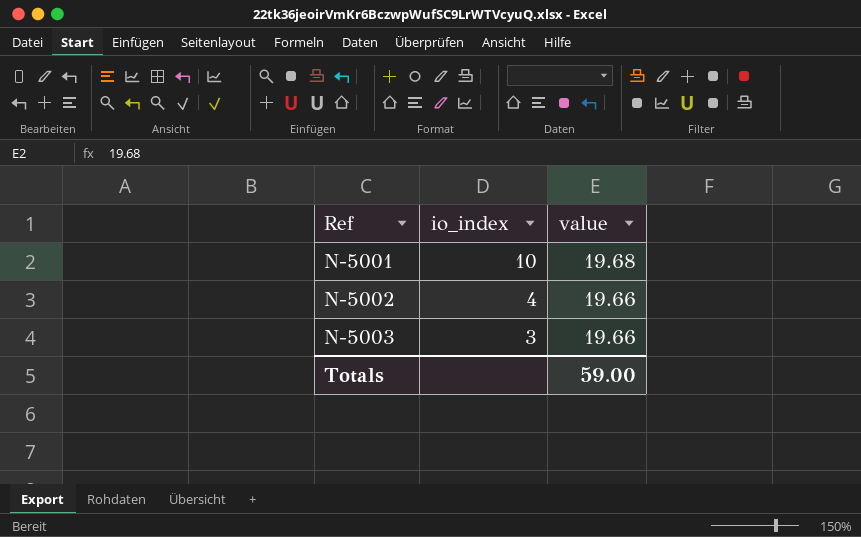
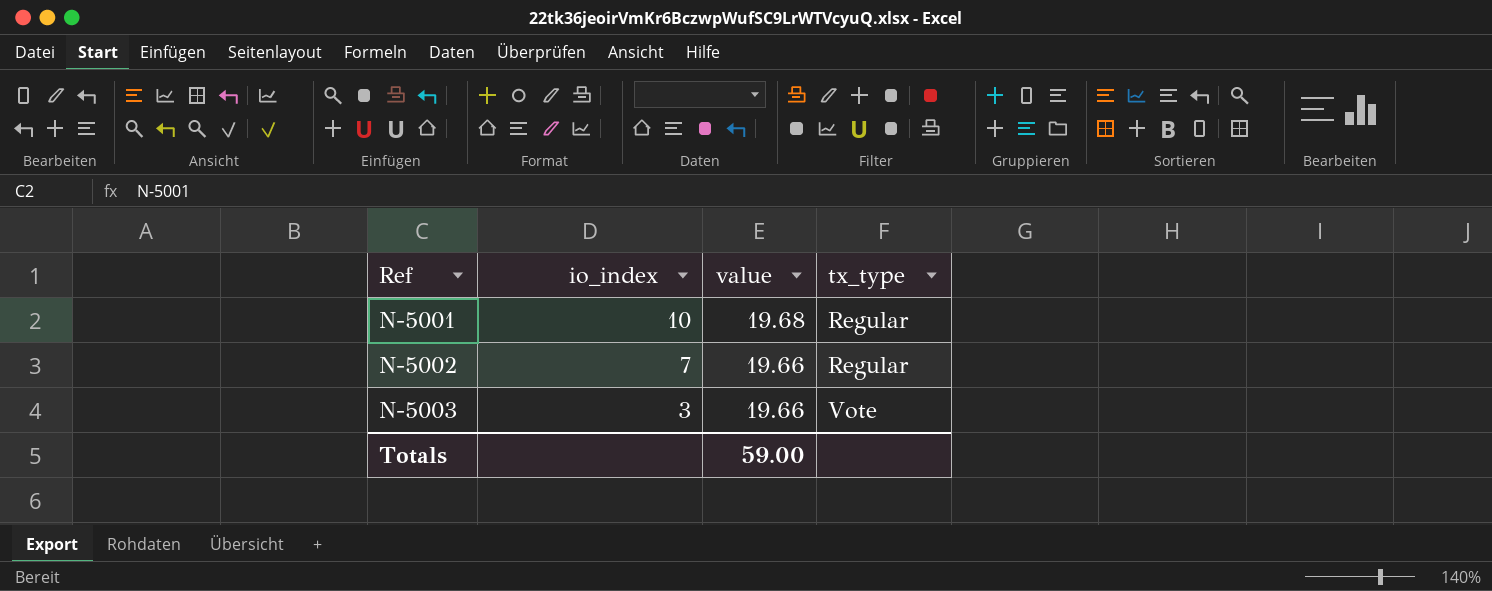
column tx_type | position: none -> 4
N-5002 | io_index: 4 -> 7

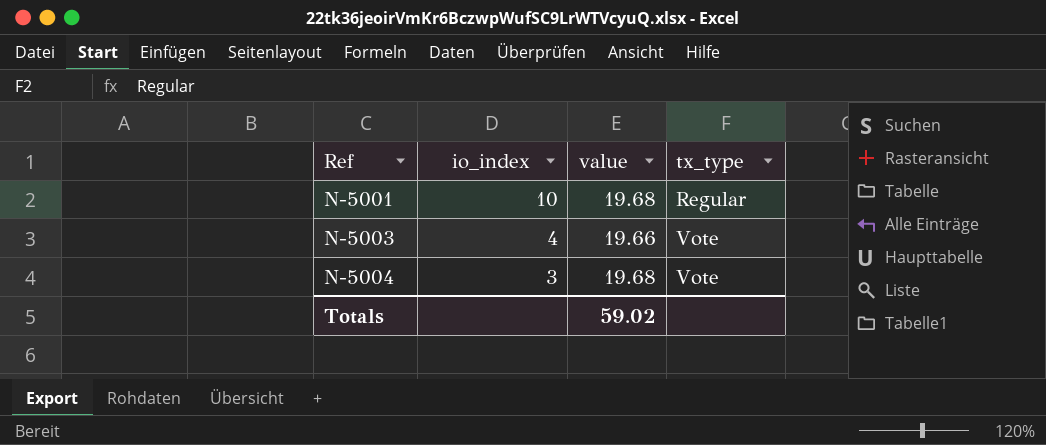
row N-5002: 7 | 19.66 | Regular -> none
N-5003 | io_index: 3 -> 4
row N-5004: none -> 3 | 19.68 | Vote
Totals | value: 59.00 -> 59.02

